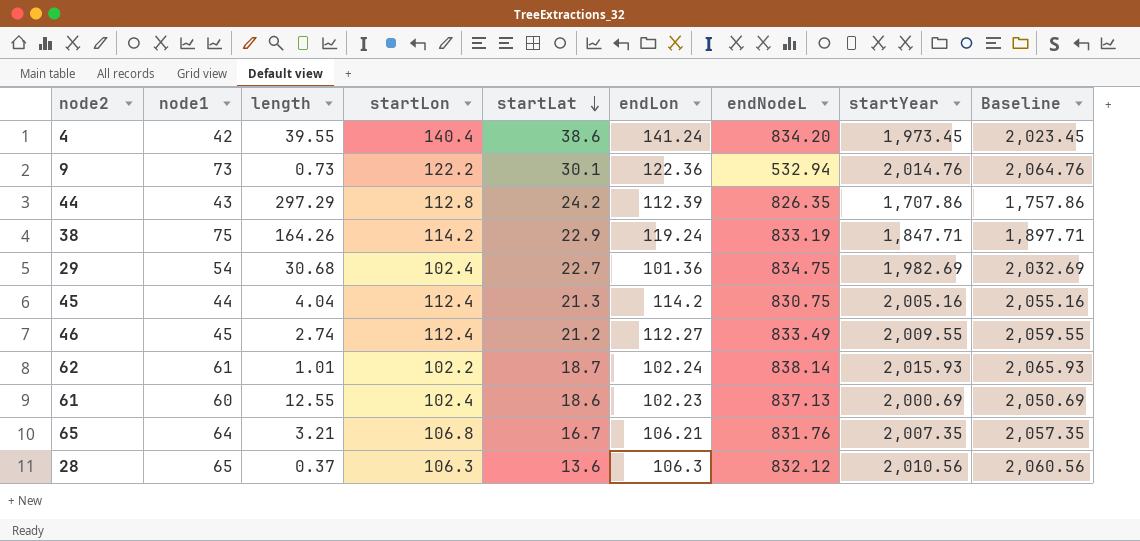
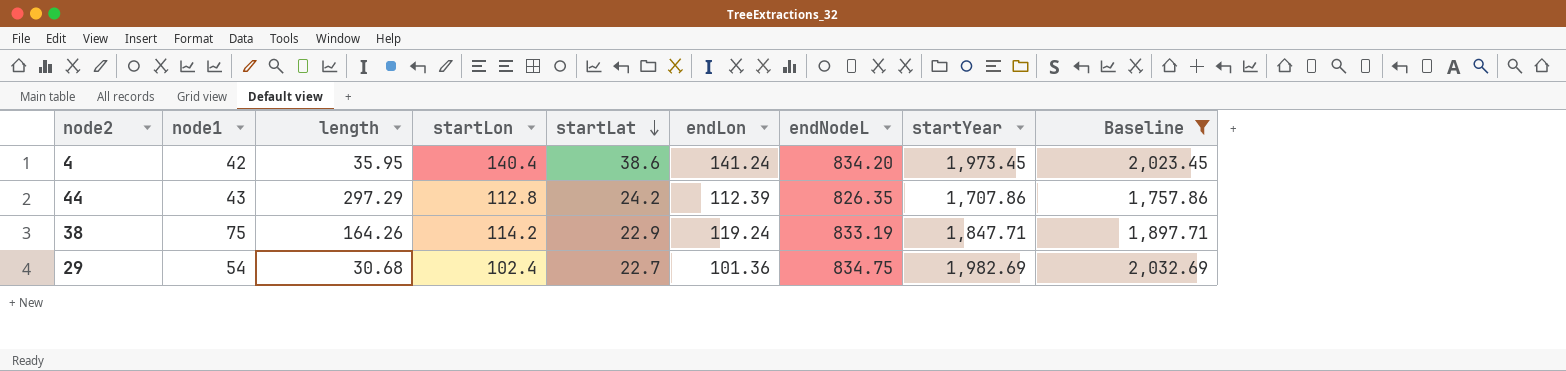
filter: none -> Baseline <= 2,032.69
4 | length: 39.55 -> 35.95

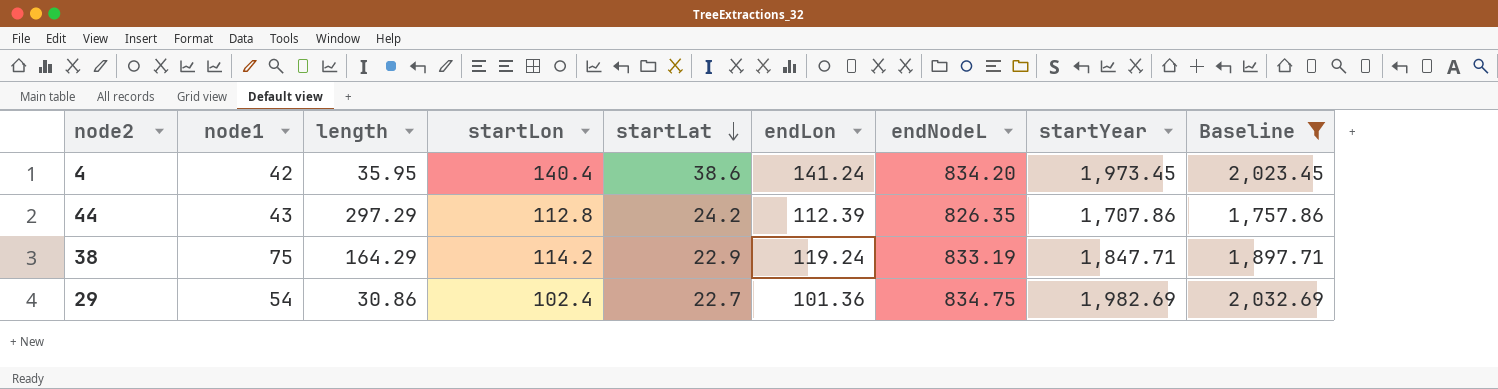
38 | length: 164.26 -> 164.29
29 | length: 30.68 -> 30.86

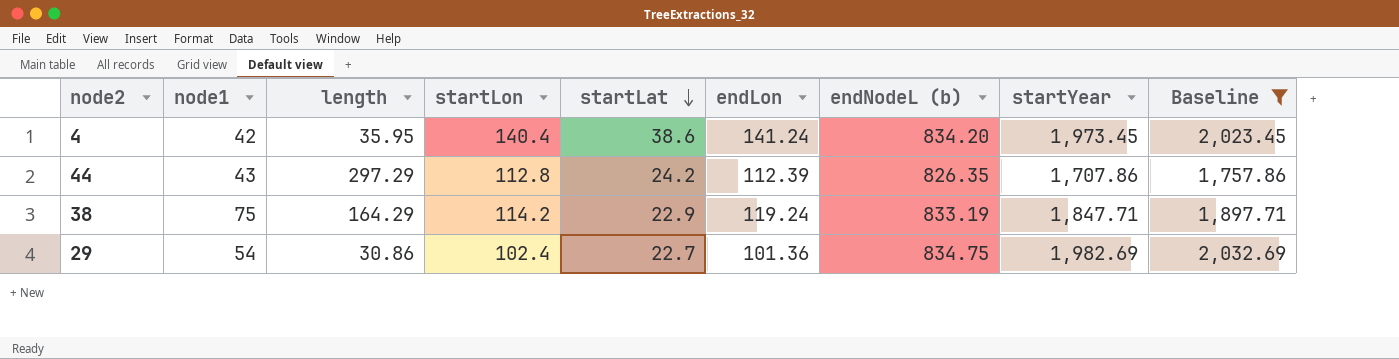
column name: endNodeL -> endNodeL (b)

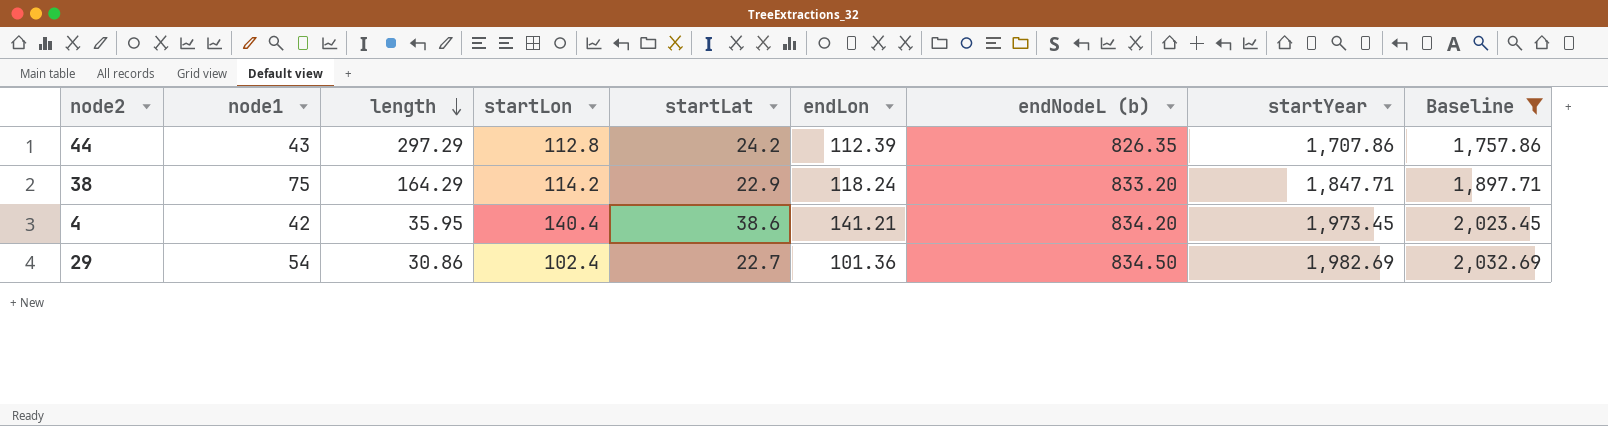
row order: startLat descending -> length descending
38 | endLon: 119.24 -> 118.24
38 | endNodeL (b): 833.19 -> 833.20
4 | endLon: 141.24 -> 141.21
29 | endNodeL (b): 834.75 -> 834.50

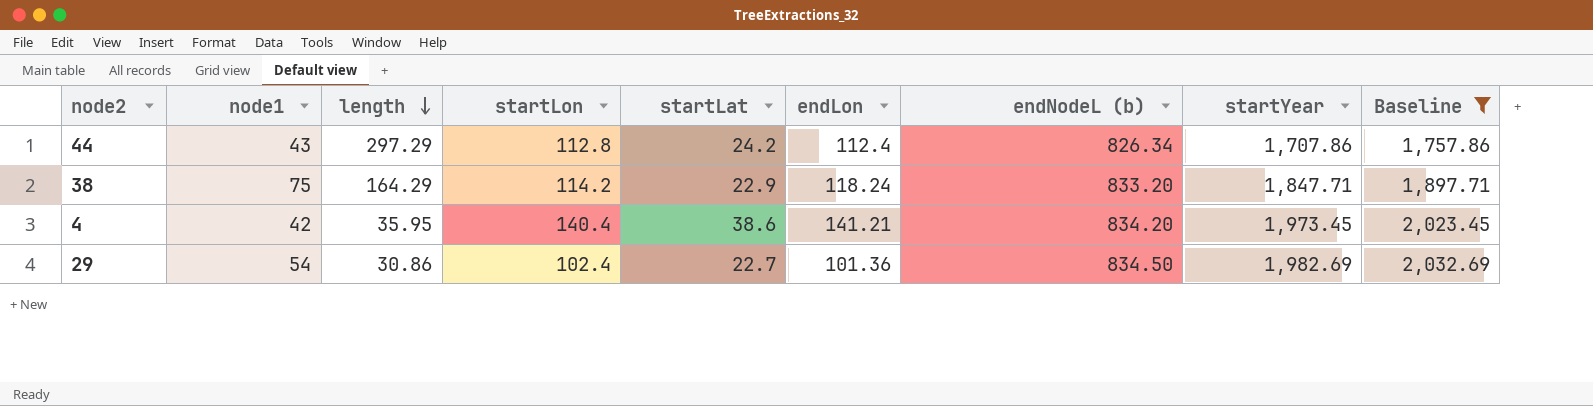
44 | endLon: 112.39 -> 112.4
44 | endNodeL (b): 826.35 -> 826.34

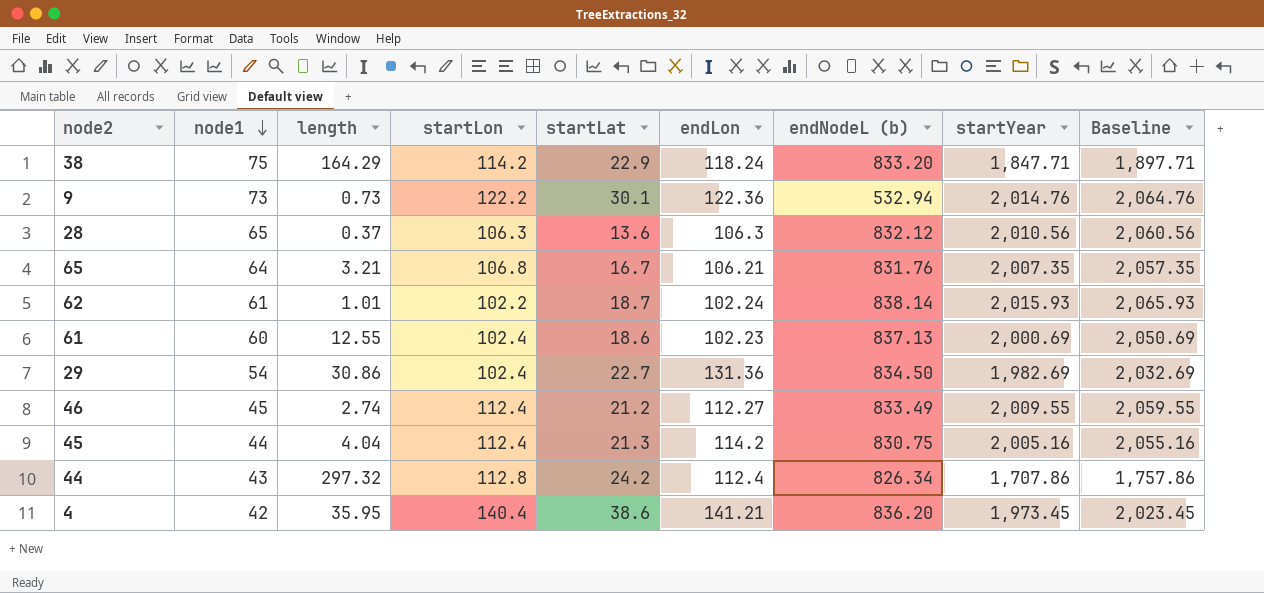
filter: Baseline <= 2,032.69 -> none
row order: length descending -> node1 descending
29 | endLon: 101.36 -> 131.36
44 | length: 297.29 -> 297.32
4 | endNodeL (b): 834.20 -> 836.20

